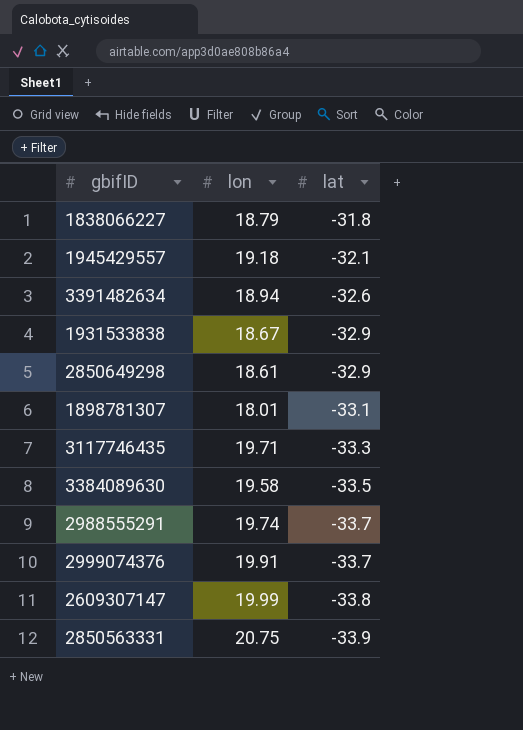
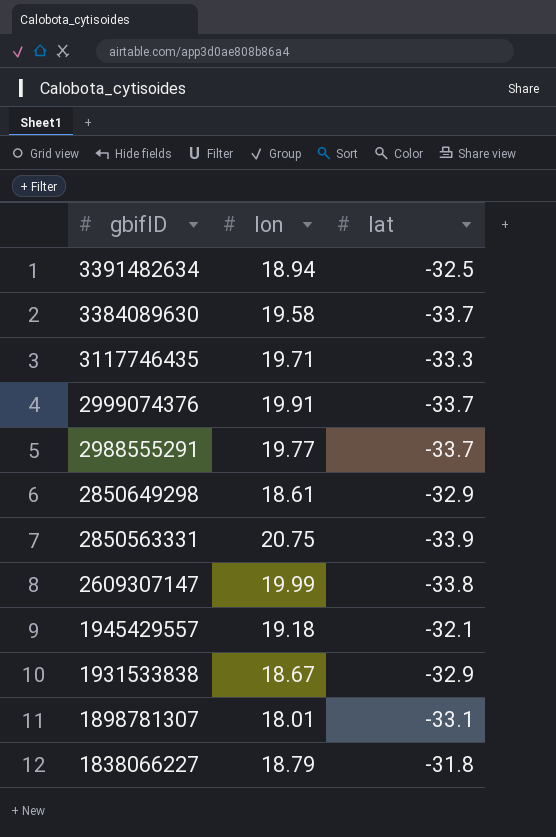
row order: lat descending -> gbifID descending
3391482634 | lat: -32.6 -> -32.5
3384089630 | lat: -33.5 -> -33.7
2988555291 | lon: 19.74 -> 19.77

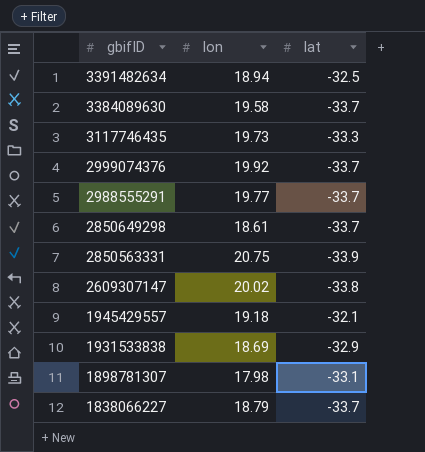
3117746435 | lon: 19.71 -> 19.73
2999074376 | lon: 19.91 -> 19.92
2850649298 | lat: -32.9 -> -33.7
2609307147 | lon: 19.99 -> 20.02
1931533838 | lon: 18.67 -> 18.69
1898781307 | lon: 18.01 -> 17.98
1838066227 | lat: -31.8 -> -33.7

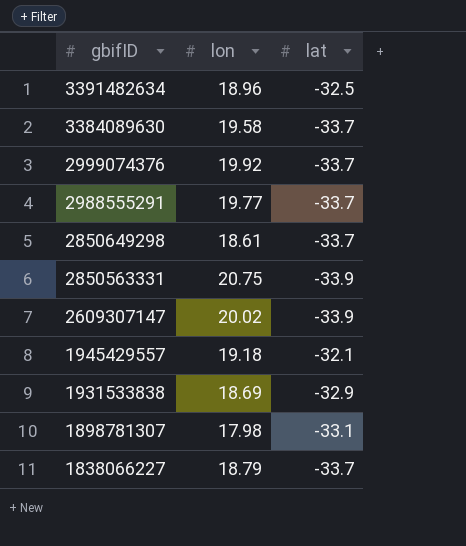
row 3117746435: 19.73 | -33.3 -> none
3391482634 | lon: 18.94 -> 18.96
2609307147 | lat: -33.8 -> -33.9

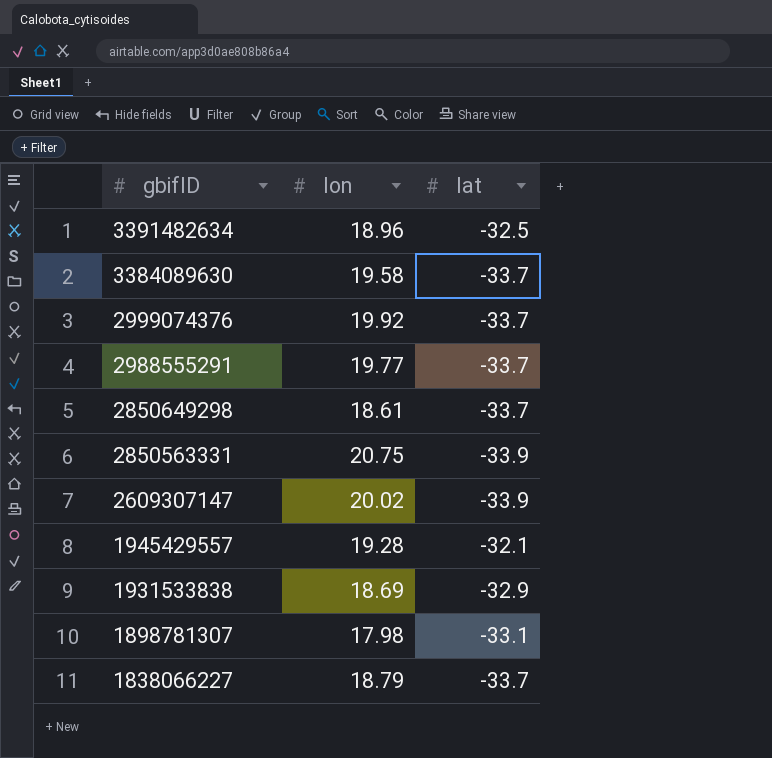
1945429557 | lon: 19.18 -> 19.28

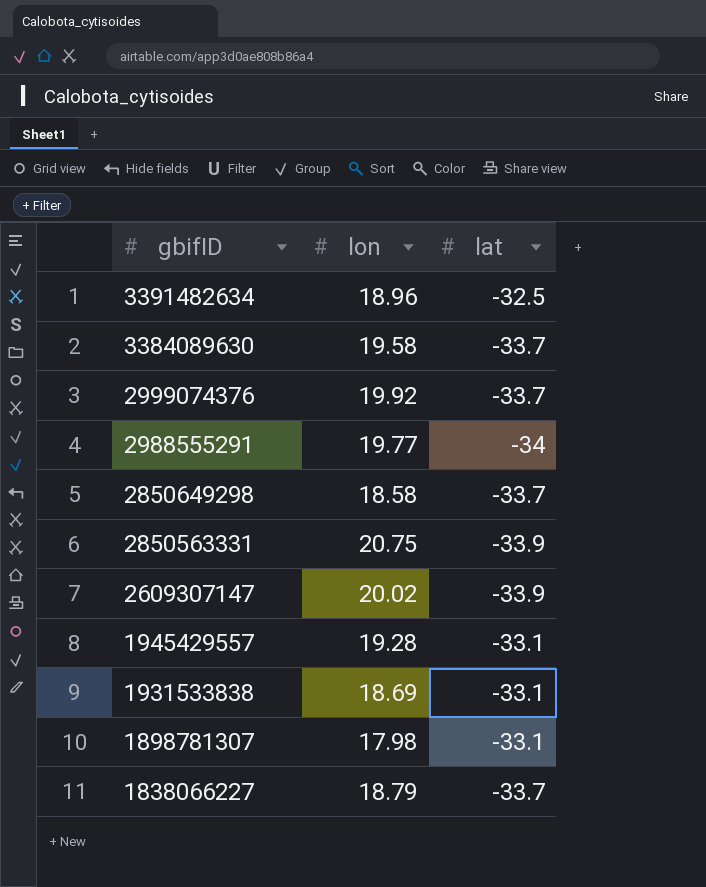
2988555291 | lat: -33.7 -> -34
2850649298 | lon: 18.61 -> 18.58
1945429557 | lat: -32.1 -> -33.1
1931533838 | lat: -32.9 -> -33.1

